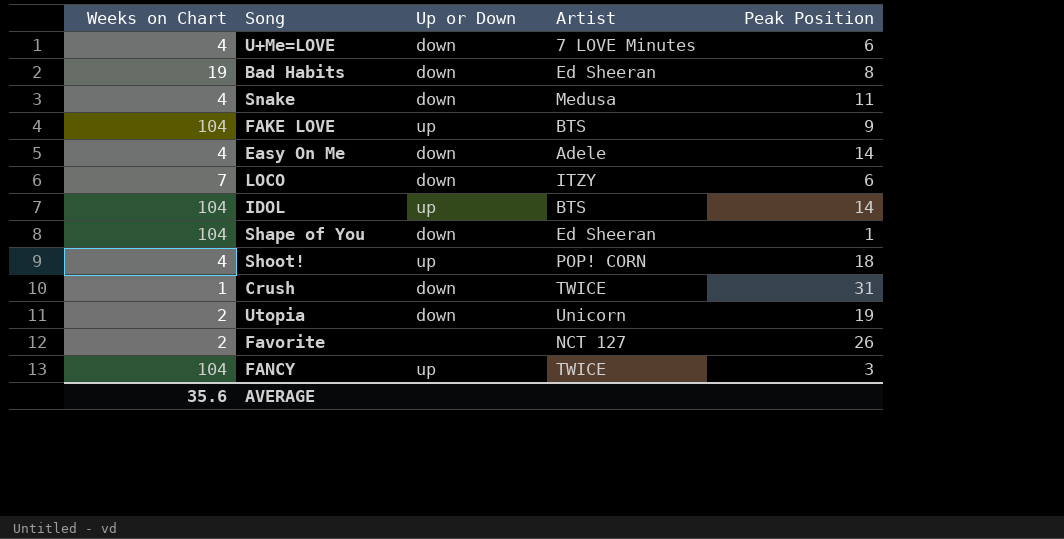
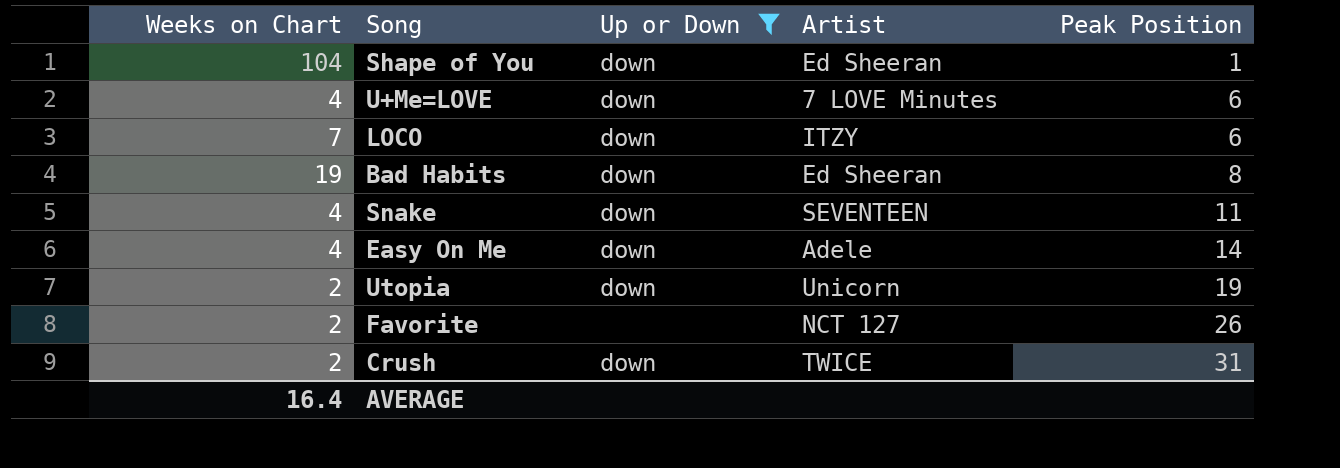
filter: none -> Up or Down != up
row order: none -> Peak Position ascending
Snake | Artist: Medusa -> SEVENTEEN
Crush | Weeks on Chart: 1 -> 2
AVERAGE | Weeks on Chart: 35.6 -> 16.4

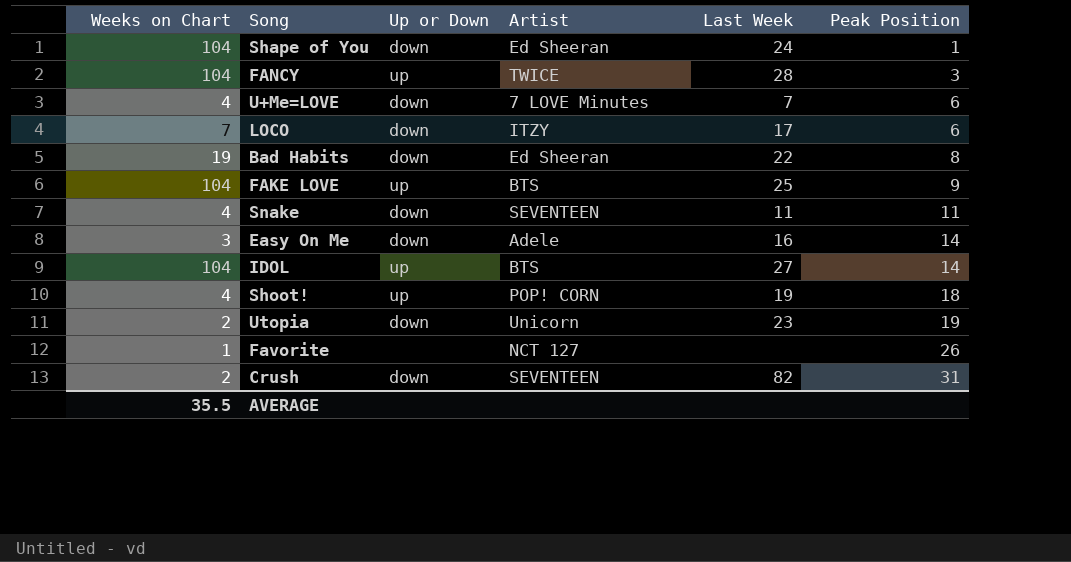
filter: Up or Down != up -> none
column Last Week | position: none -> 5
Easy On Me | Weeks on Chart: 4 -> 3
Favorite | Weeks on Chart: 2 -> 1
Crush | Artist: TWICE -> SEVENTEEN
AVERAGE | Weeks on Chart: 16.4 -> 35.5

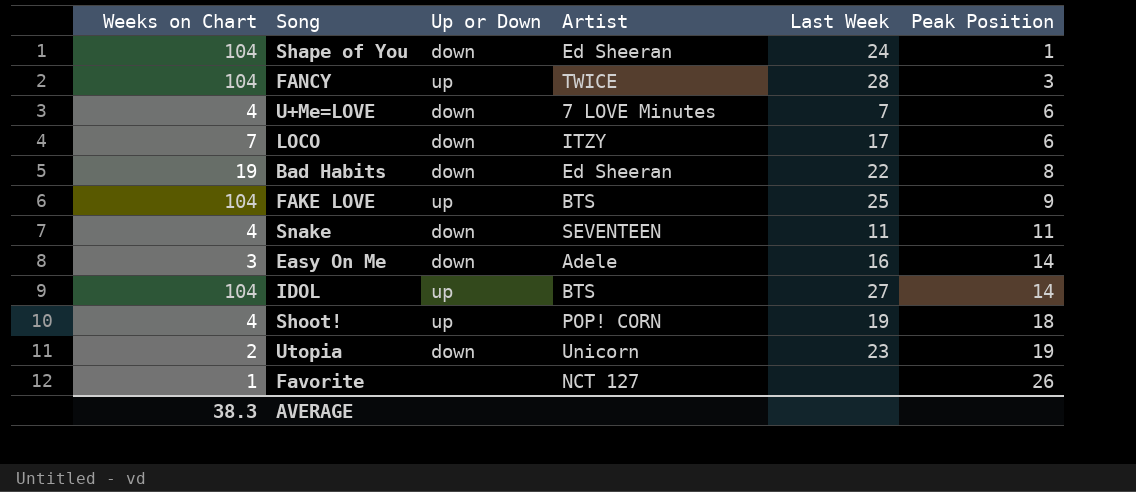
row Crush: 2 | down | SEVENTEEN | 82 | 31 -> none
AVERAGE | Weeks on Chart: 35.5 -> 38.3

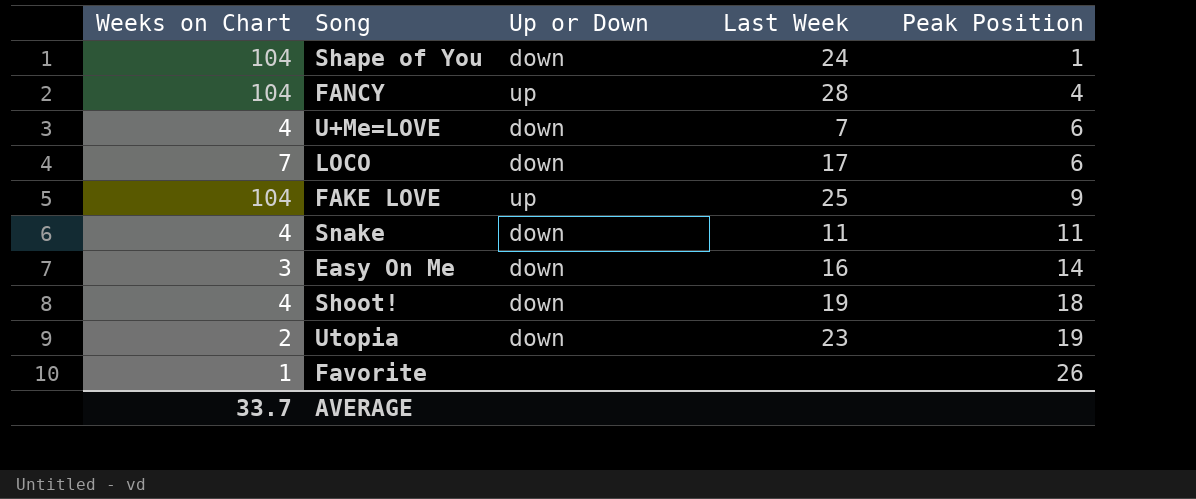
column Artist | position: 4 -> none
row Bad Habits: 19 | down | Ed Sheeran | 22 | 8 -> none
row IDOL: 104 | up | BTS | 27 | 14 -> none
FANCY | Peak Position: 3 -> 4
Shoot! | Up or Down: up -> down
AVERAGE | Weeks on Chart: 38.3 -> 33.7

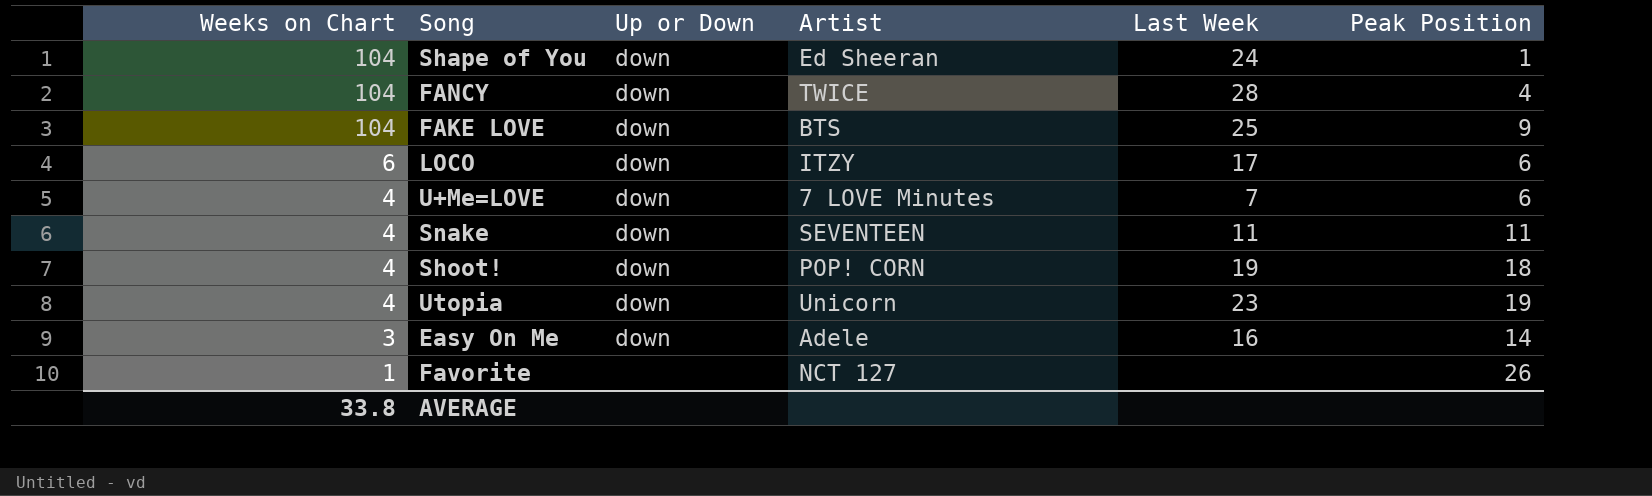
row order: Peak Position ascending -> Weeks on Chart descending
column Artist | position: none -> 4
FANCY | Up or Down: up -> down
FAKE LOVE | Up or Down: up -> down
LOCO | Weeks on Chart: 7 -> 6
Utopia | Weeks on Chart: 2 -> 4
AVERAGE | Weeks on Chart: 33.7 -> 33.8

